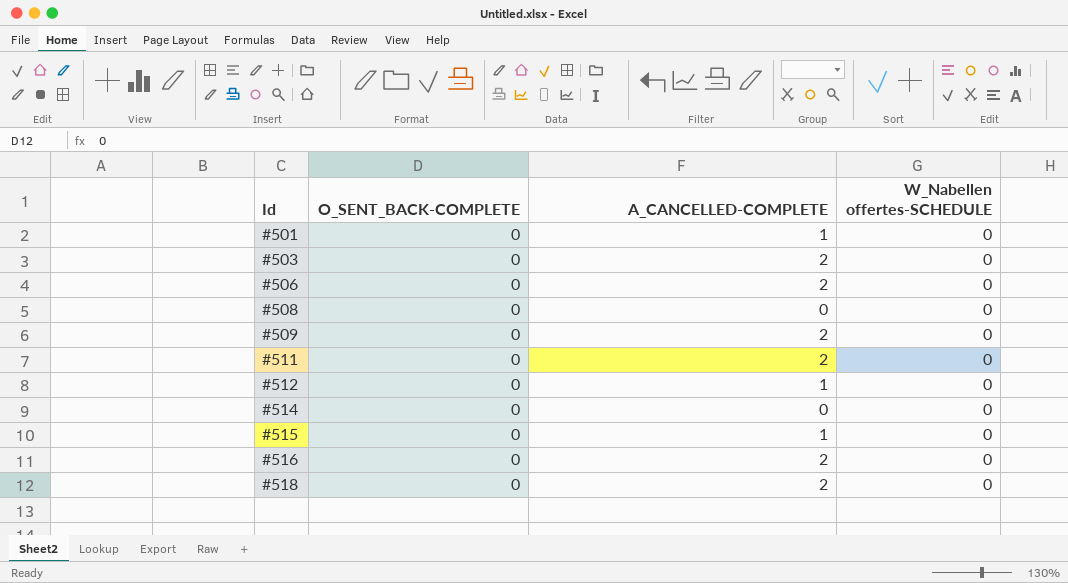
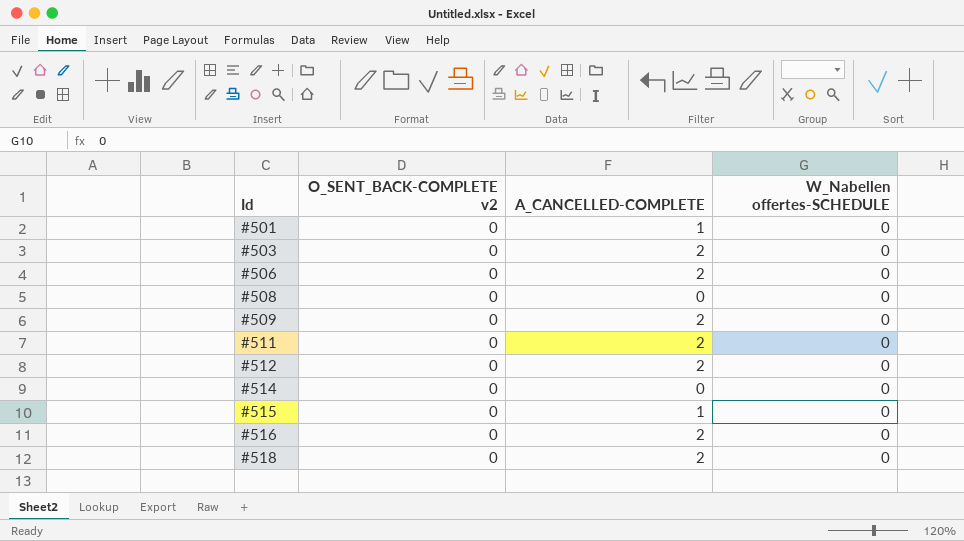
column name: O_SENT_BACK-COMPLETE -> O_SENT_BACK-COMPLETE v2
#512 | A_CANCELLED-COMPLETE: 1 -> 2

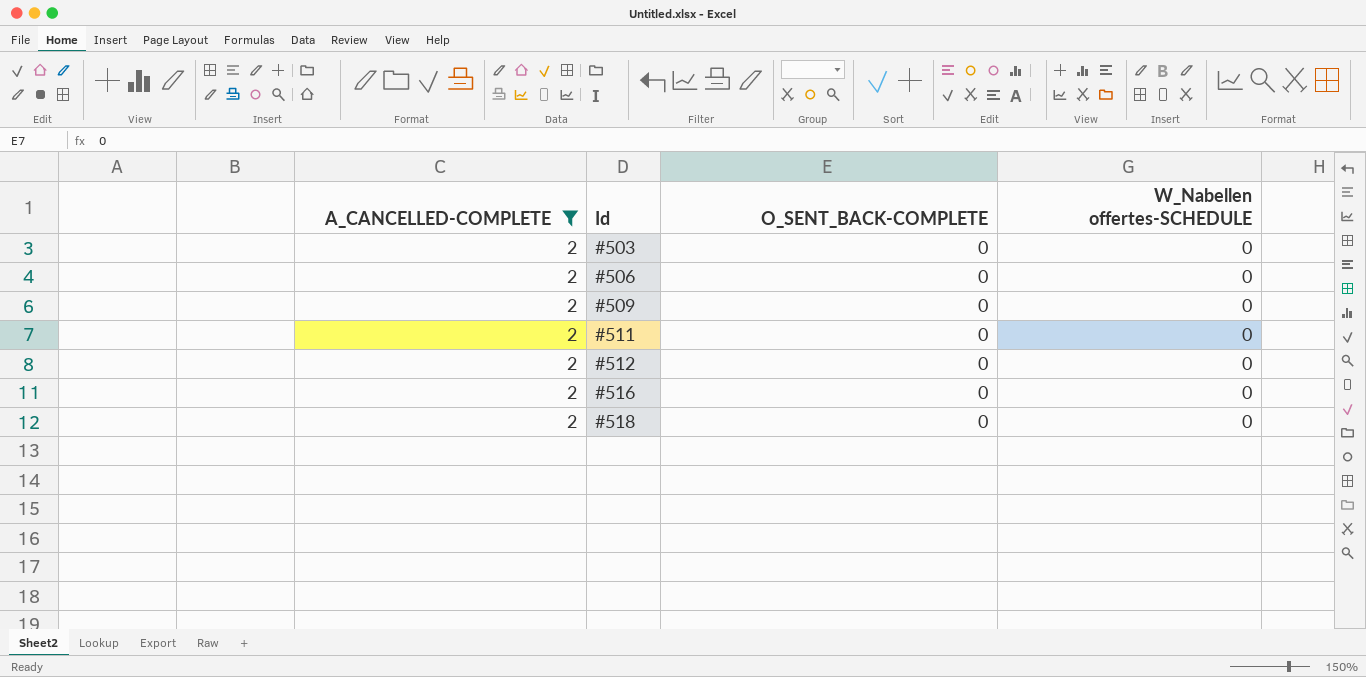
filter: none -> A_CANCELLED-COMPLETE = 2
column A_CANCELLED-COMPLETE | position: 3 -> 1
column name: O_SENT_BACK-COMPLETE v2 -> O_SENT_BACK-COMPLETE

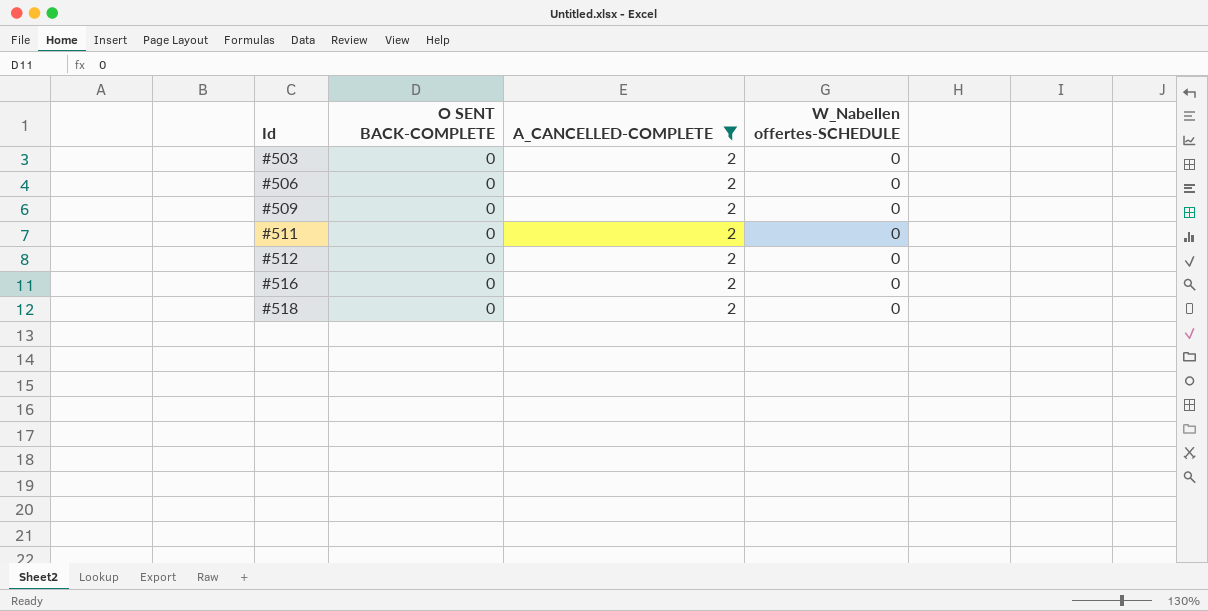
column name: O_SENT_BACK-COMPLETE -> O SENT BACK-COMPLETE
column A_CANCELLED-COMPLETE | position: 1 -> 3

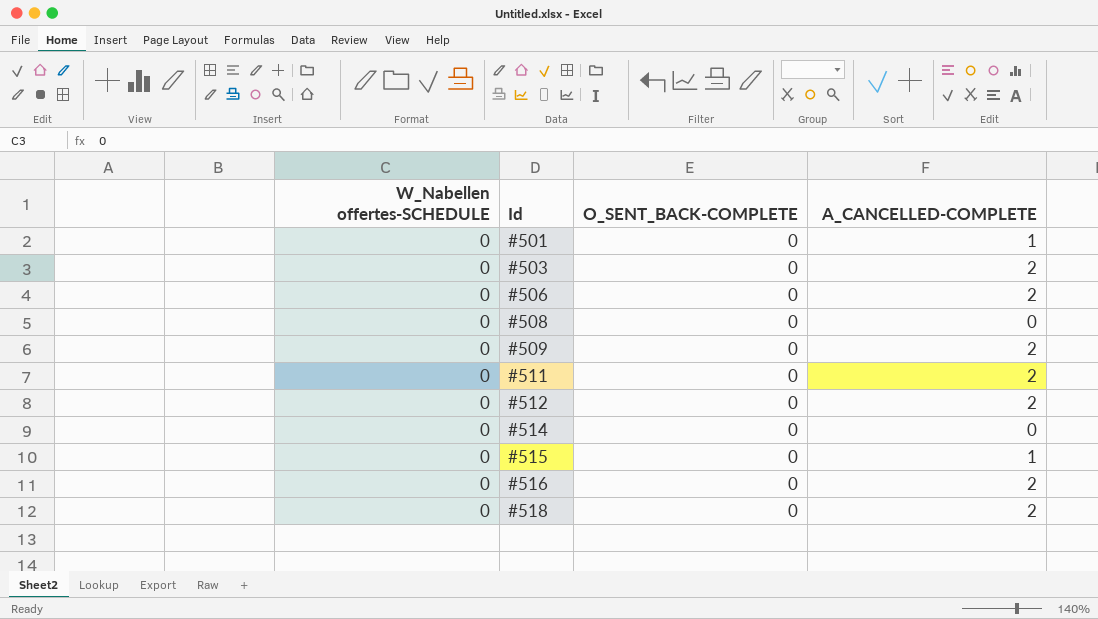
filter: A_CANCELLED-COMPLETE = 2 -> none
column W_Nabellen offertes-SCHEDULE | position: 4 -> 1
column name: O SENT BACK-COMPLETE -> O_SENT_BACK-COMPLETE

